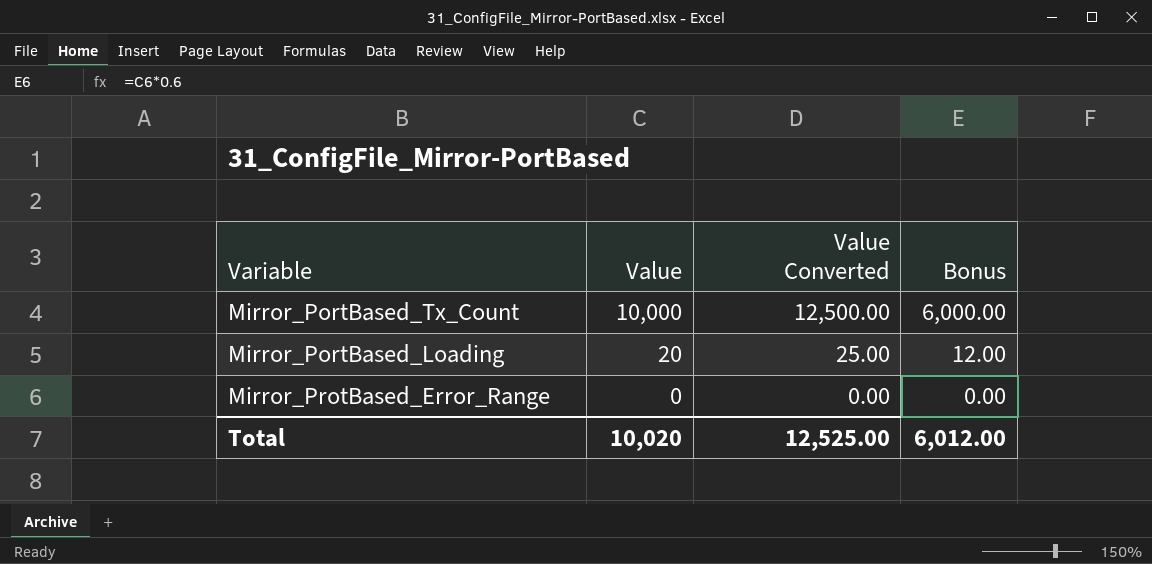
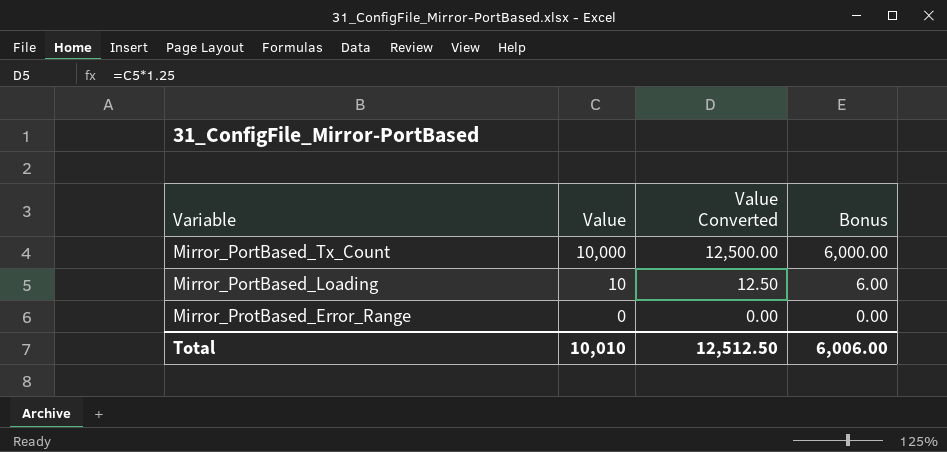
Mirror_PortBased_Loading | Value: 20 -> 10
Mirror_PortBased_Loading | Value Converted: 25.00 -> 12.50
Mirror_PortBased_Loading | Bonus: 12.00 -> 6.00
Total | Value: 10,020 -> 10,010
Total | Value Converted: 12,525.00 -> 12,512.50
Total | Bonus: 6,012.00 -> 6,006.00

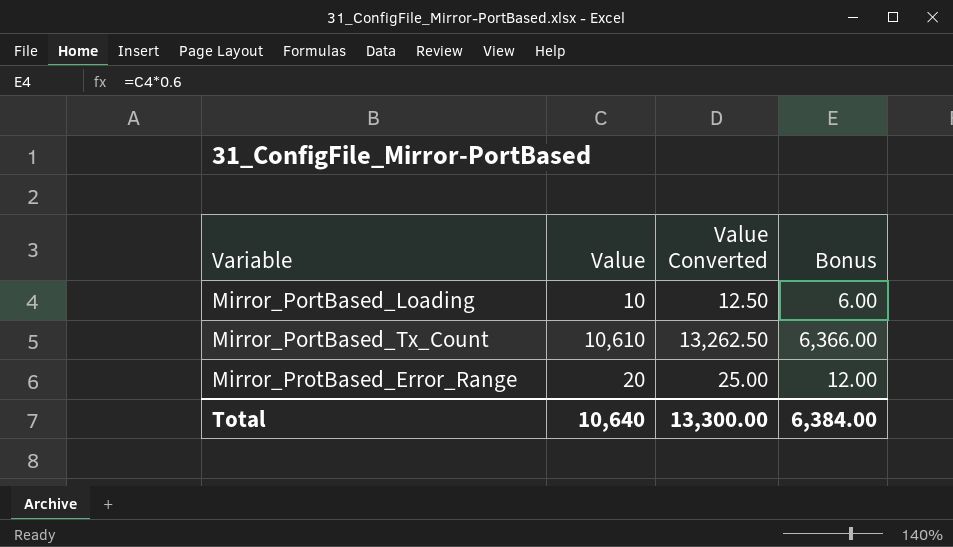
row order: Value descending -> Variable ascending
Mirror_PortBased_Tx_Count | Value: 10,000 -> 10,610
Mirror_PortBased_Tx_Count | Value Converted: 12,500.00 -> 13,262.50
Mirror_PortBased_Tx_Count | Bonus: 6,000.00 -> 6,366.00
Mirror_ProtBased_Error_Range | Value: 0 -> 20
Mirror_ProtBased_Error_Range | Value Converted: 0.00 -> 25.00
Mirror_ProtBased_Error_Range | Bonus: 0.00 -> 12.00
Total | Value: 10,010 -> 10,640
Total | Value Converted: 12,512.50 -> 13,300.00
Total | Bonus: 6,006.00 -> 6,384.00

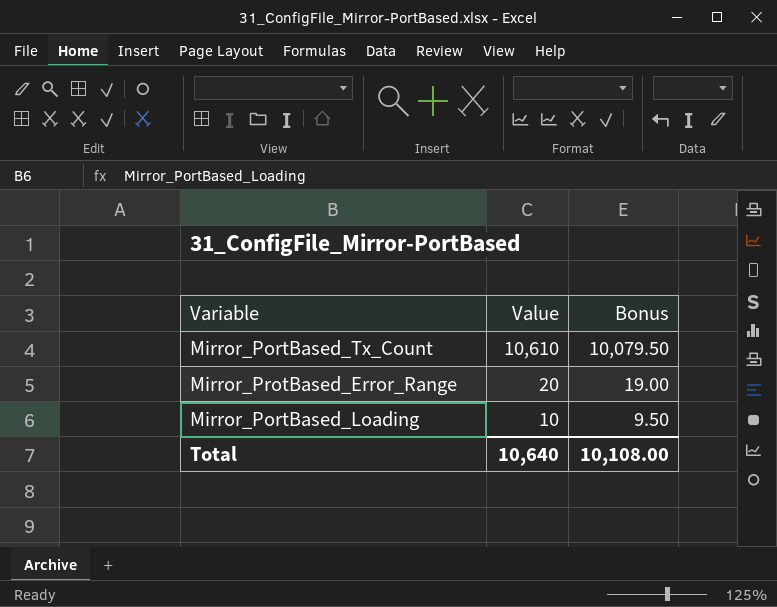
row order: Variable ascending -> Value descending
column Value Converted | formula: [Value] * 1.25 -> none
column Bonus | formula: [Value] * 0.6 -> [Value] * 0.95
Total | Bonus: 6,384.00 -> 10,108.00

